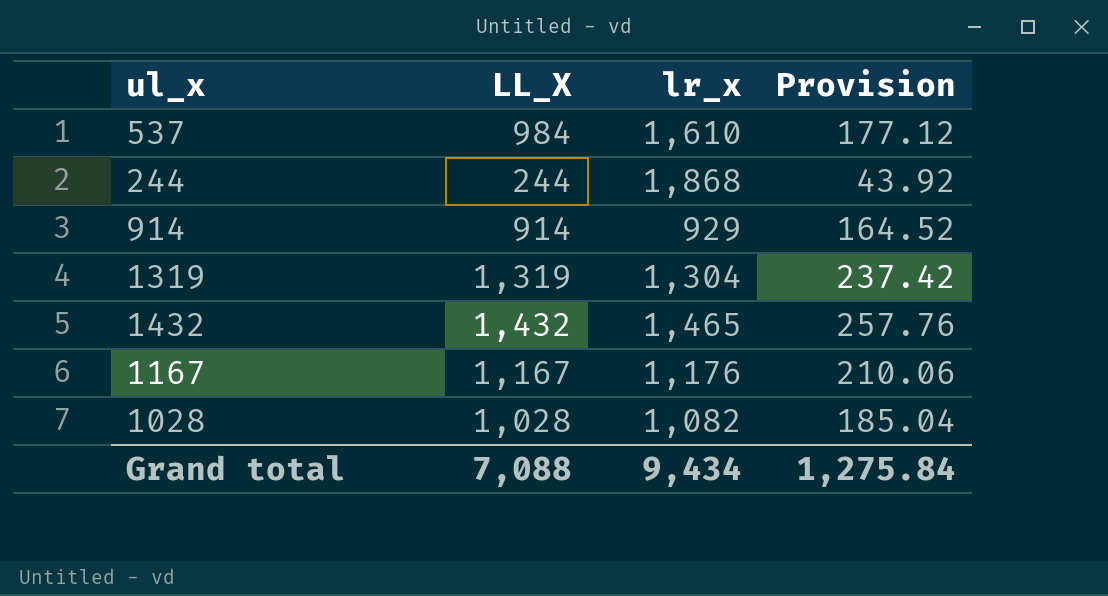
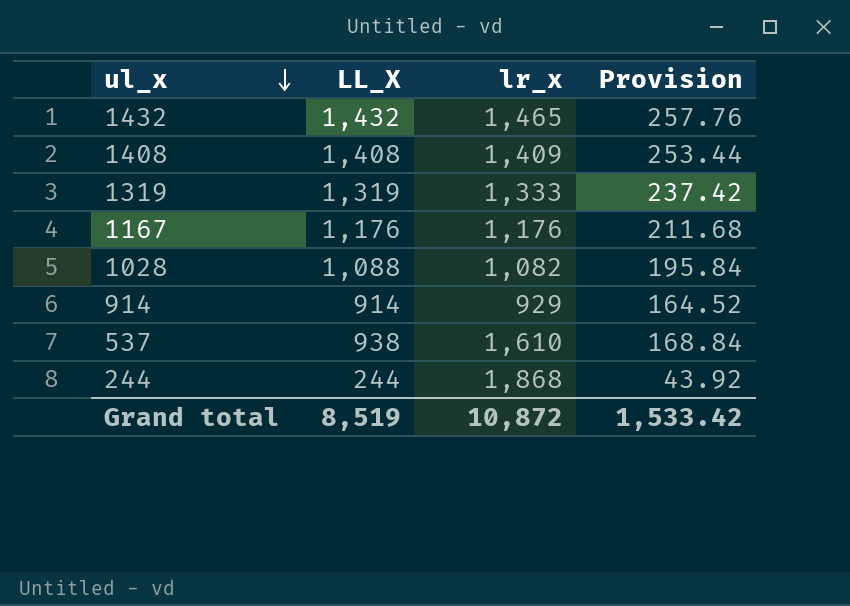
row order: none -> ul_x descending
row 1408: none -> 1,408 | 1,409 | 253.44
1319 | lr_x: 1,304 -> 1,333
1167 | LL_X: 1,167 -> 1,176
1167 | Provision: 210.06 -> 211.68
1028 | LL_X: 1,028 -> 1,088
1028 | Provision: 185.04 -> 195.84
537 | LL_X: 984 -> 938
537 | Provision: 177.12 -> 168.84
Grand total | LL_X: 7,088 -> 8,519
Grand total | lr_x: 9,434 -> 10,872
Grand total | Provision: 1,275.84 -> 1,533.42

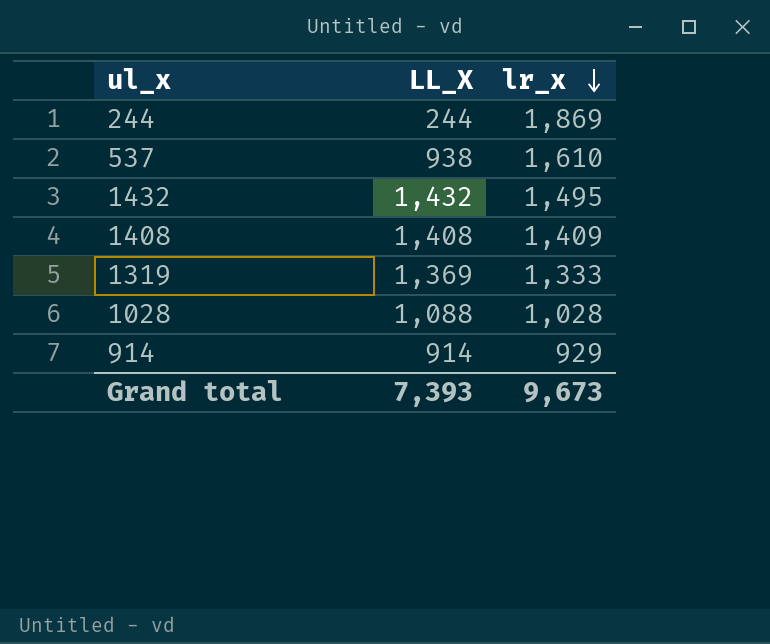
row order: ul_x descending -> lr_x descending
column Provision | formula: [LL_X] * 0.18 -> none
row 1167: 1,176 | 1,176 | 211.68 -> none
244 | lr_x: 1,868 -> 1,869
1432 | lr_x: 1,465 -> 1,495
1319 | LL_X: 1,319 -> 1,369
1028 | lr_x: 1,082 -> 1,028
Grand total | LL_X: 8,519 -> 7,393
Grand total | lr_x: 10,872 -> 9,673

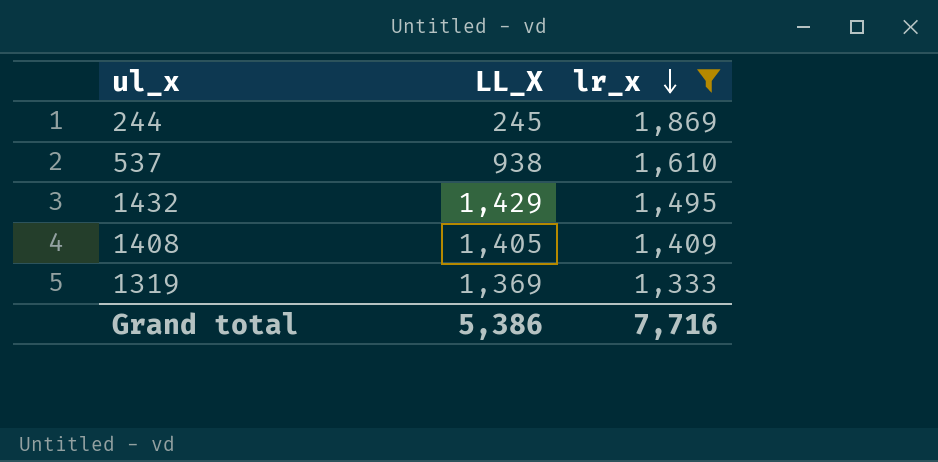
filter: none -> lr_x >= 1,333
244 | LL_X: 244 -> 245
1432 | LL_X: 1,432 -> 1,429
1408 | LL_X: 1,408 -> 1,405
Grand total | LL_X: 7,393 -> 5,386
Grand total | lr_x: 9,673 -> 7,716

